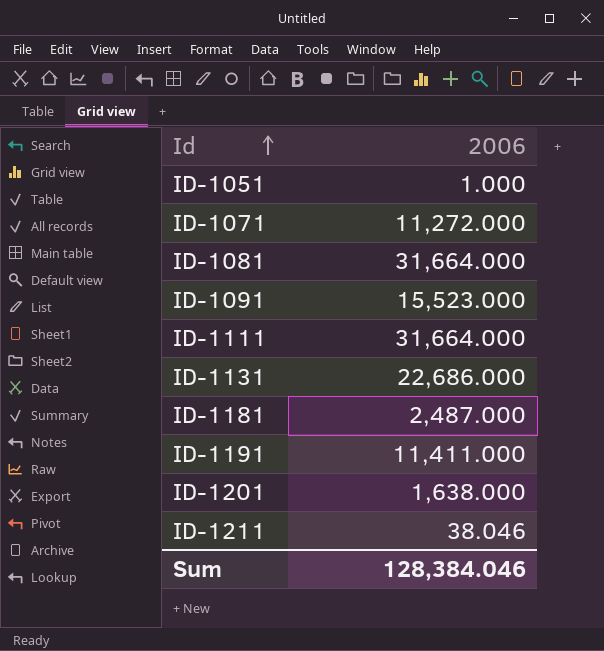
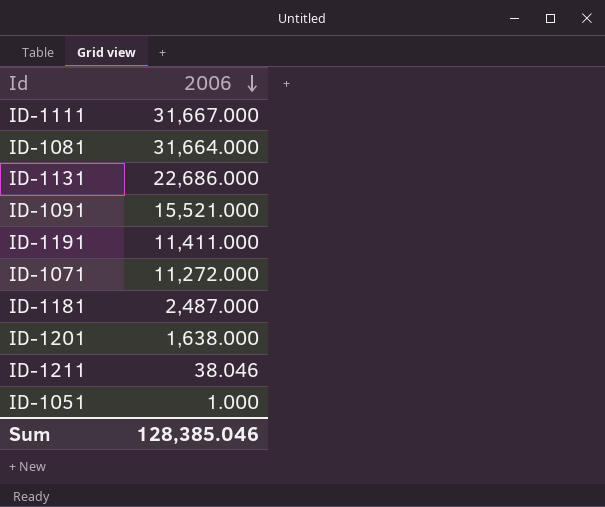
row order: Id ascending -> 2006 descending
ID-1111 | 2006: 31,664.000 -> 31,667.000
ID-1091 | 2006: 15,523.000 -> 15,521.000
Sum | 2006: 128,384.046 -> 128,385.046

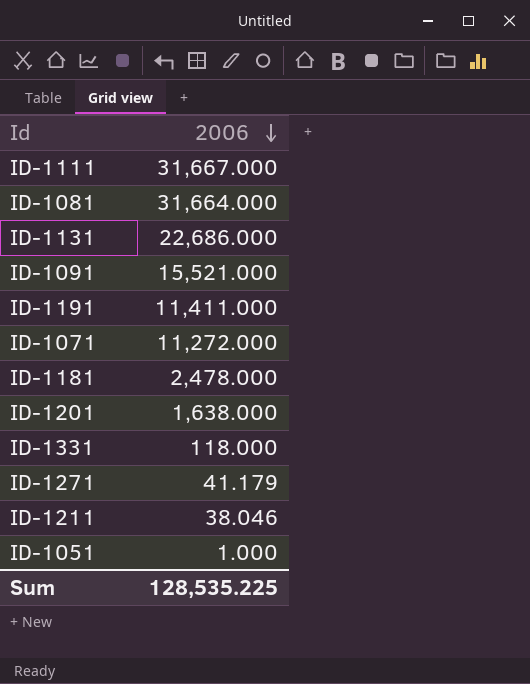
ID-1181 | 2006: 2,487.000 -> 2,478.000
row ID-1331: none -> 118.000
row ID-1271: none -> 41.179
Sum | 2006: 128,385.046 -> 128,535.225

